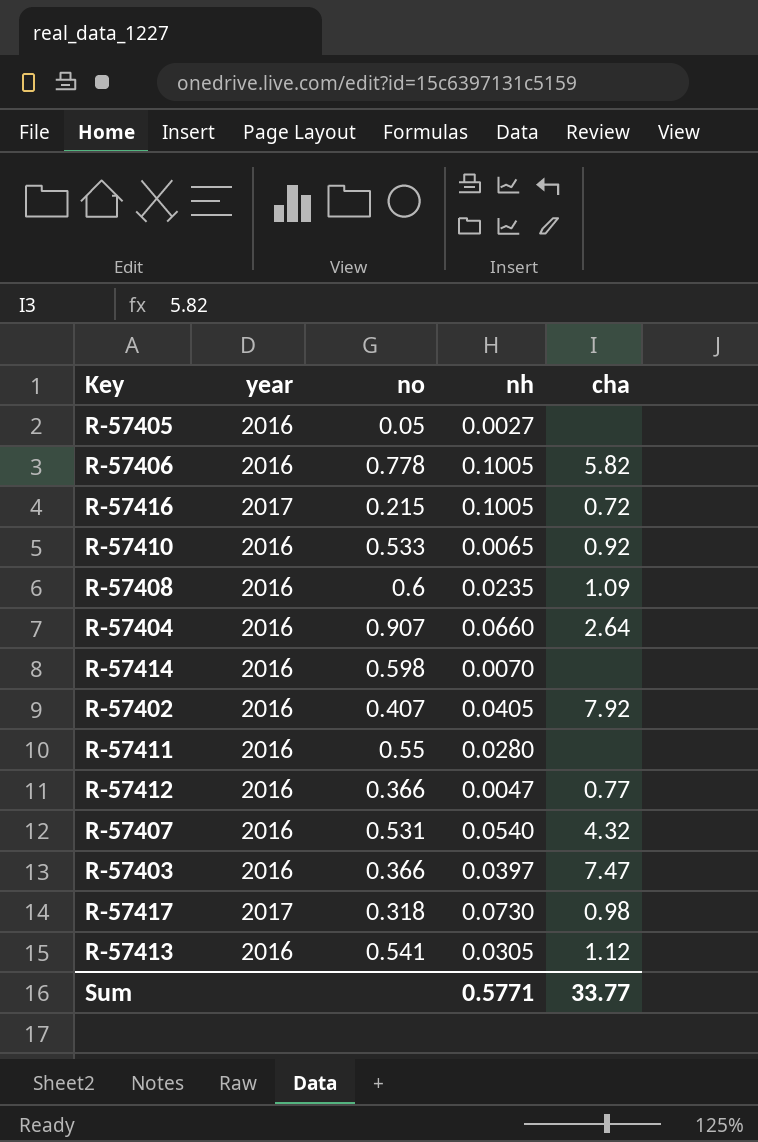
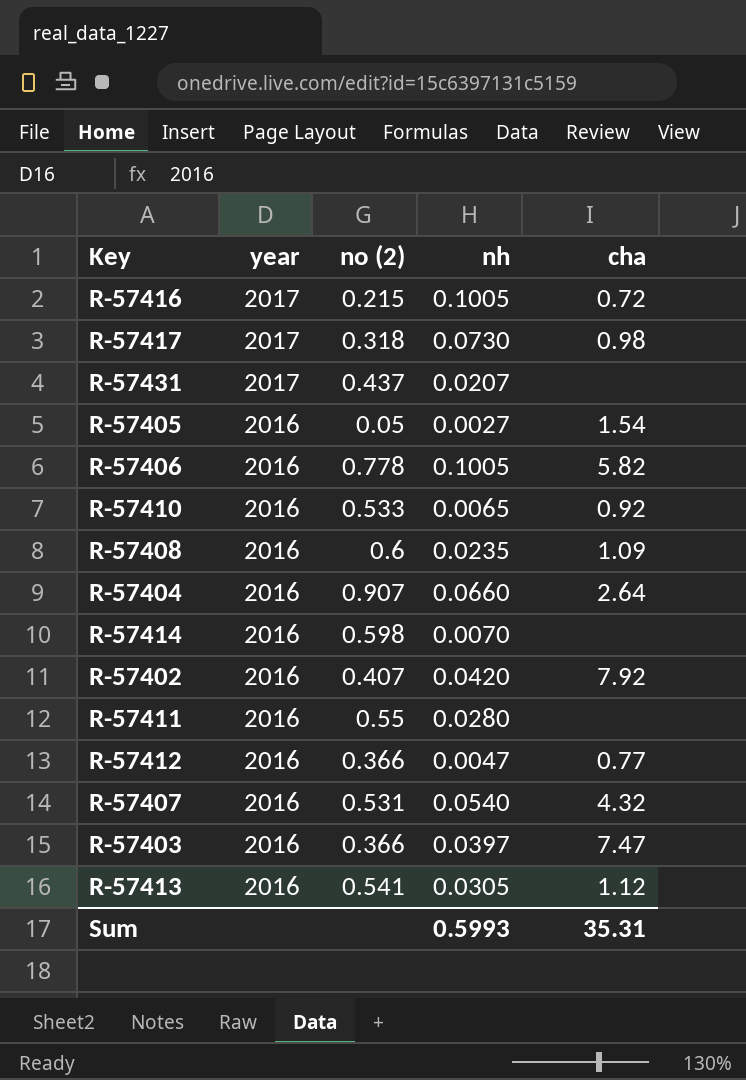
row order: none -> year descending
column name: no -> no (2)
row R-57431: none -> 2017 | 0.437 | 0.0207 | none
R-57405 | cha: none -> 1.54
R-57402 | nh: 0.0405 -> 0.0420
Sum | nh: 0.5771 -> 0.5993
Sum | cha: 33.77 -> 35.31

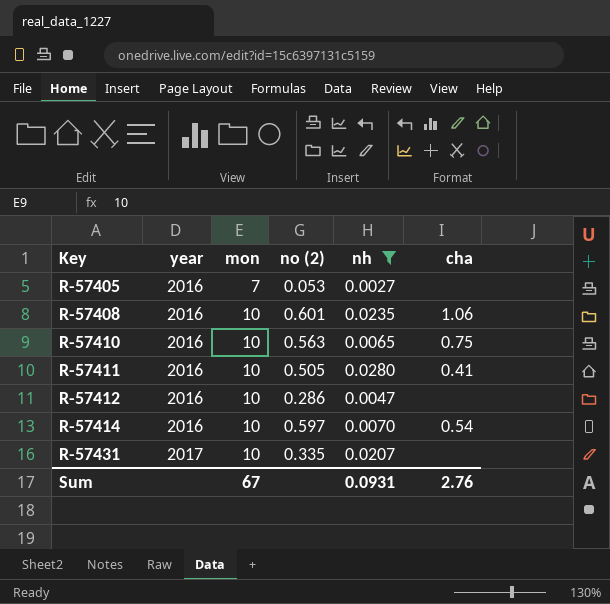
filter: none -> nh <= 0.0280
row order: year descending -> Key ascending
column mon | position: none -> 3
R-57405 | no (2): 0.05 -> 0.053
R-57405 | cha: 1.54 -> none
R-57408 | no (2): 0.6 -> 0.601
R-57408 | cha: 1.09 -> 1.06
R-57410 | no (2): 0.533 -> 0.563
R-57410 | cha: 0.92 -> 0.75
R-57411 | no (2): 0.55 -> 0.505
R-57411 | cha: none -> 0.41
R-57412 | no (2): 0.366 -> 0.286
R-57412 | cha: 0.77 -> none
R-57414 | no (2): 0.598 -> 0.597
R-57414 | cha: none -> 0.54
R-57431 | no (2): 0.437 -> 0.335
Sum | nh: 0.5993 -> 0.0931
Sum | cha: 35.31 -> 2.76

